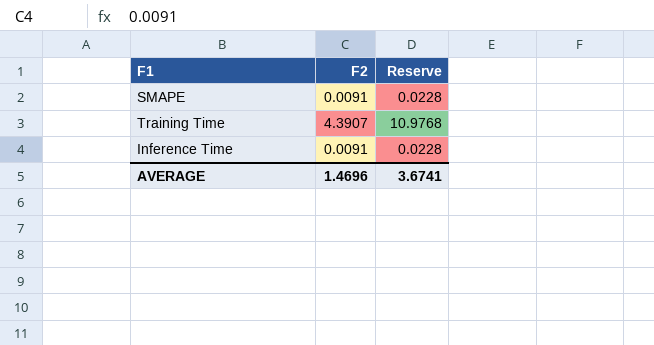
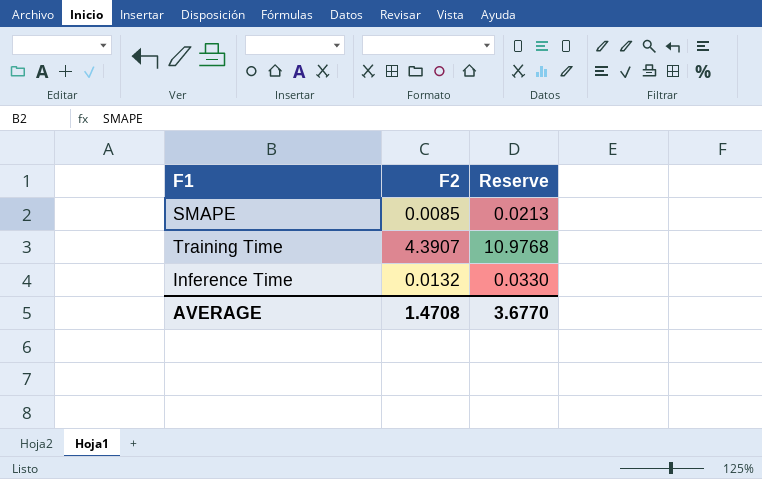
SMAPE | F2: 0.0091 -> 0.0085
SMAPE | Reserve: 0.0228 -> 0.0213
Inference Time | F2: 0.0091 -> 0.0132
Inference Time | Reserve: 0.0228 -> 0.0330
AVERAGE | F2: 1.4696 -> 1.4708
AVERAGE | Reserve: 3.6741 -> 3.6770

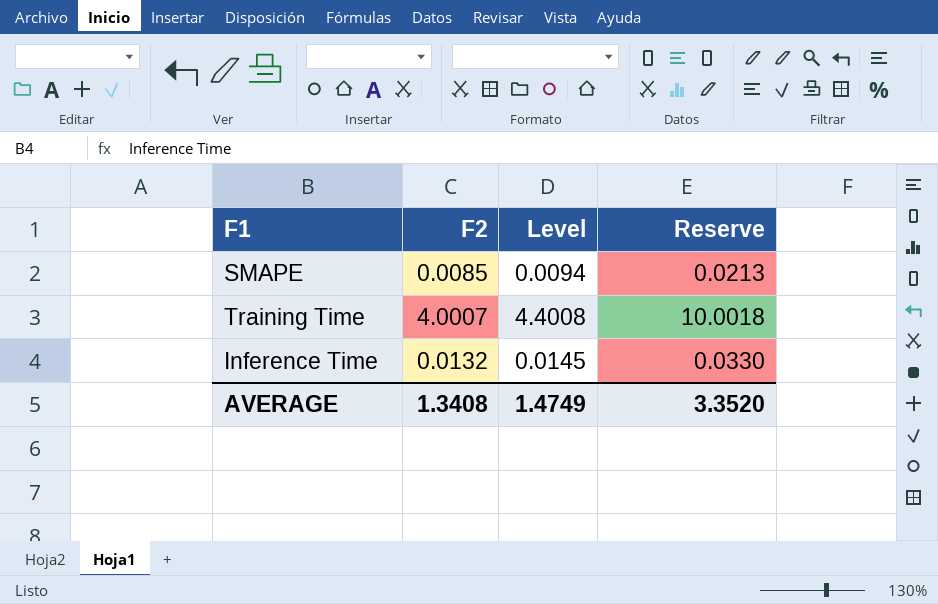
column Level | formula: none -> [F2] * 1.1
Training Time | F2: 4.3907 -> 4.0007
Training Time | Reserve: 10.9768 -> 10.0018
AVERAGE | F2: 1.4708 -> 1.3408
AVERAGE | Reserve: 3.6770 -> 3.3520

